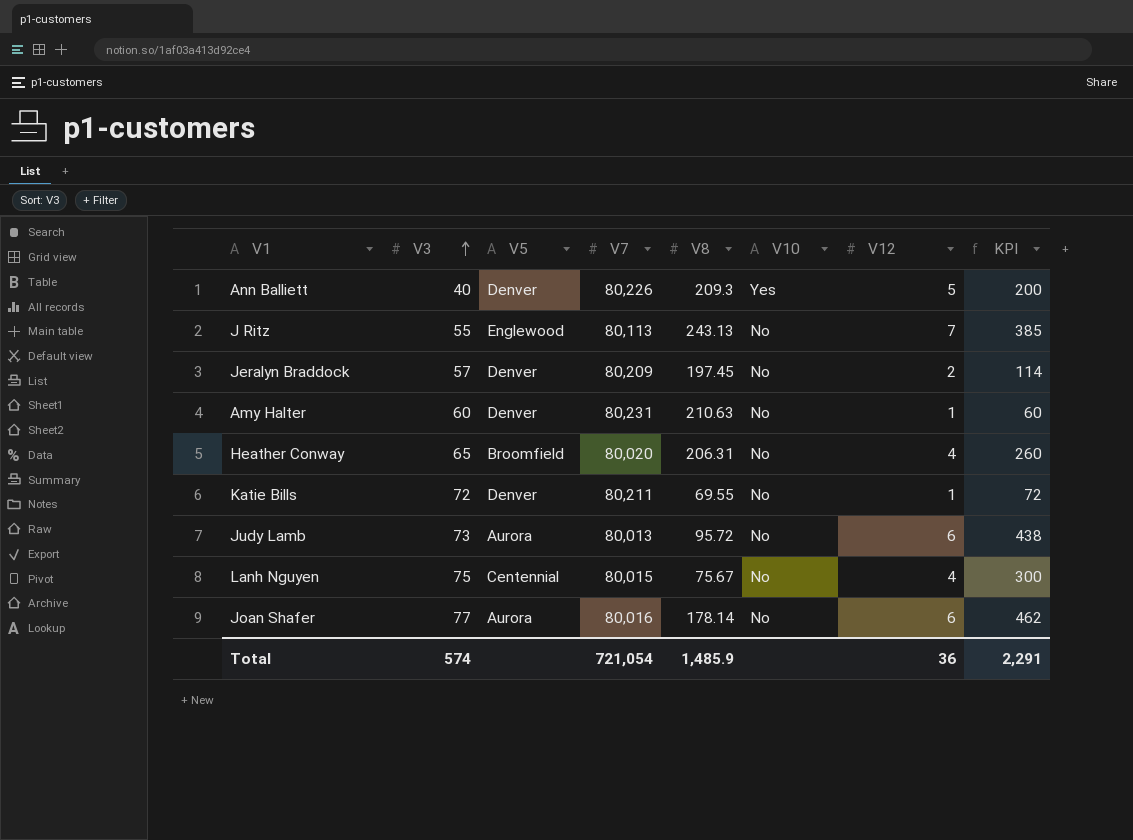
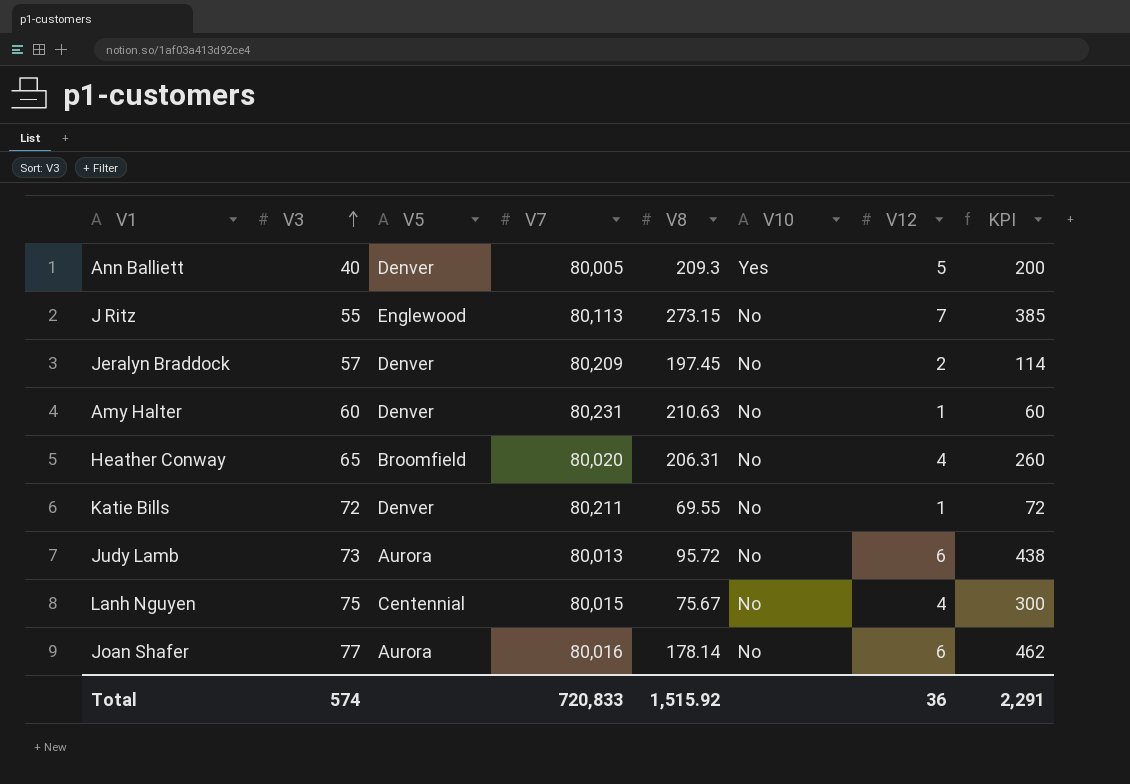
Ann Balliett | V7: 80,226 -> 80,005
J Ritz | V8: 243.13 -> 273.15
Total | V7: 721,054 -> 720,833
Total | V8: 1,485.9 -> 1,515.92

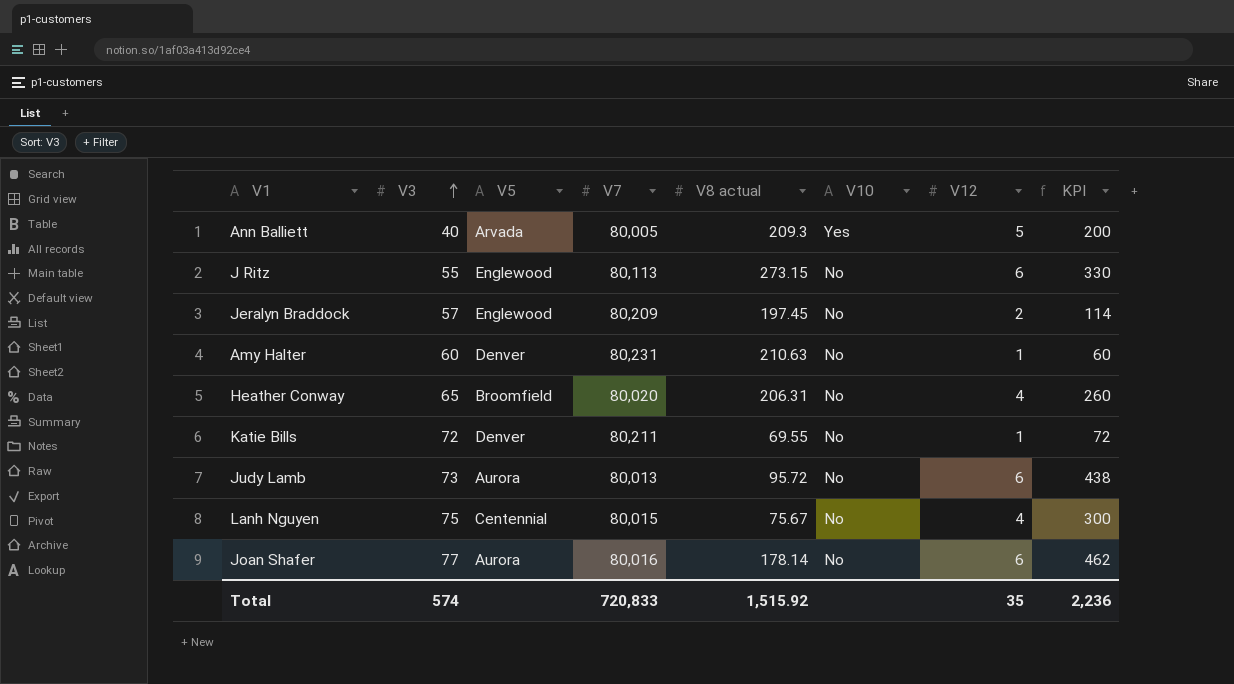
column name: V8 -> V8 actual
Ann Balliett | V5: Denver -> Arvada
J Ritz | V12: 7 -> 6
J Ritz | KPI: 385 -> 330
Jeralyn Braddock | V5: Denver -> Englewood
Total | V12: 36 -> 35
Total | KPI: 2,291 -> 2,236

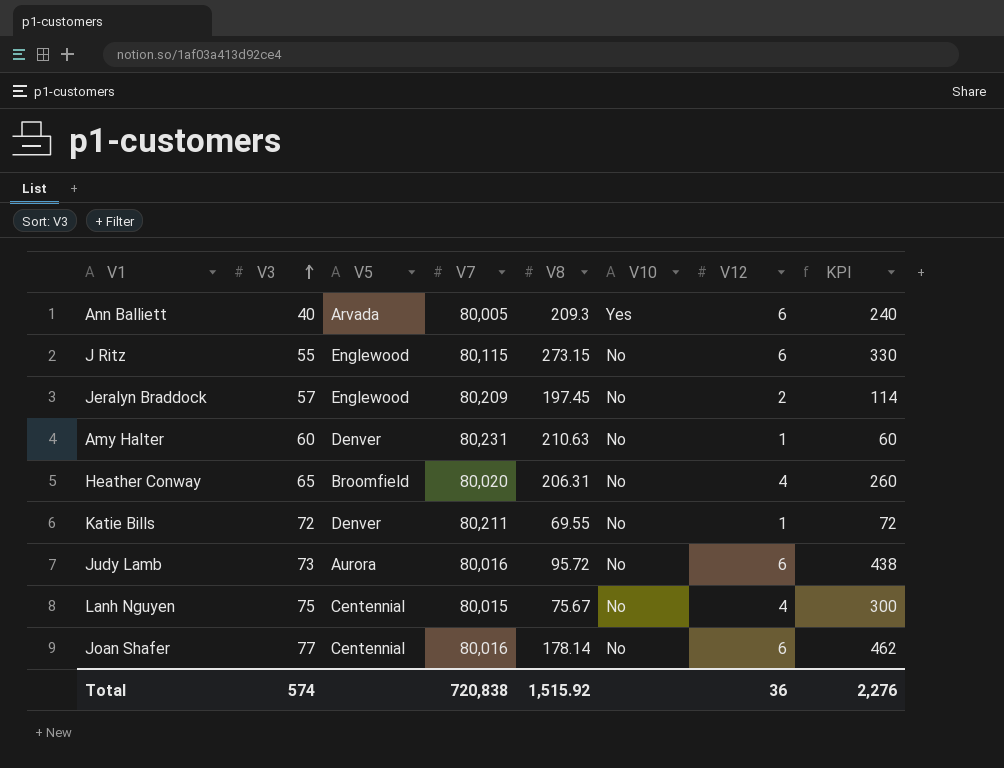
column name: V8 actual -> V8
Ann Balliett | V12: 5 -> 6
Ann Balliett | KPI: 200 -> 240
J Ritz | V7: 80,113 -> 80,115
Judy Lamb | V7: 80,013 -> 80,016
Joan Shafer | V5: Aurora -> Centennial
Total | V7: 720,833 -> 720,838
Total | V12: 35 -> 36
Total | KPI: 2,236 -> 2,276

